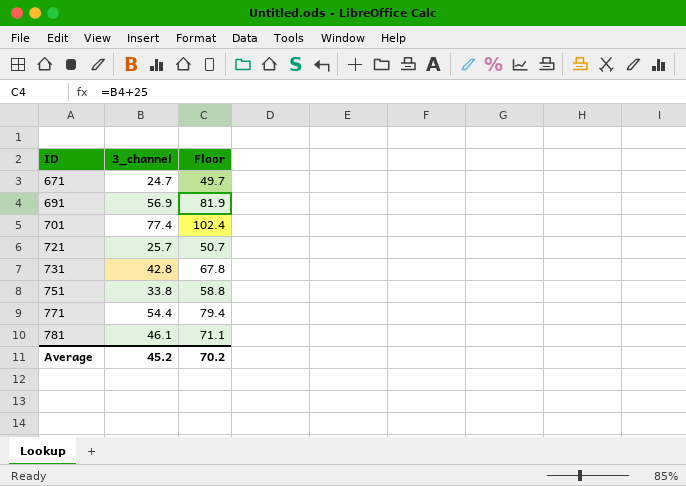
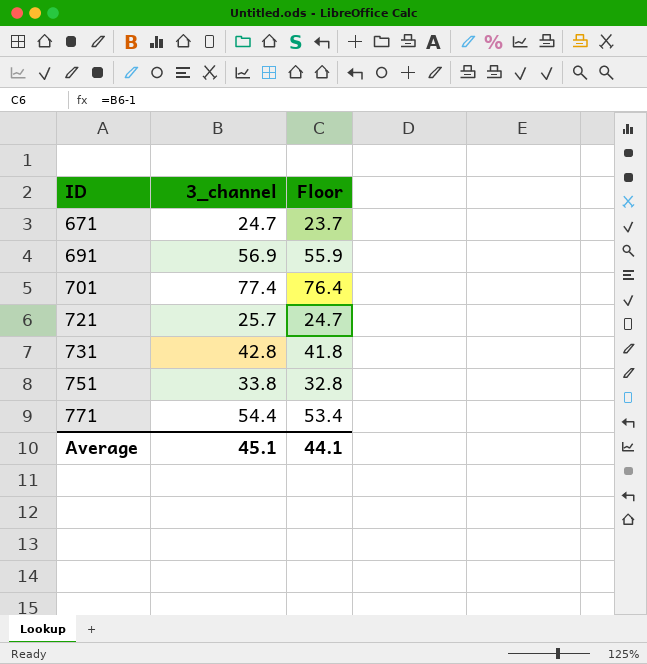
column Floor | formula: [3_channel] + 25 -> [3_channel] - 1
row 781: 46.1 | 71.1 -> none
Average | 3_channel: 45.2 -> 45.1
Average | Floor: 70.2 -> 44.1

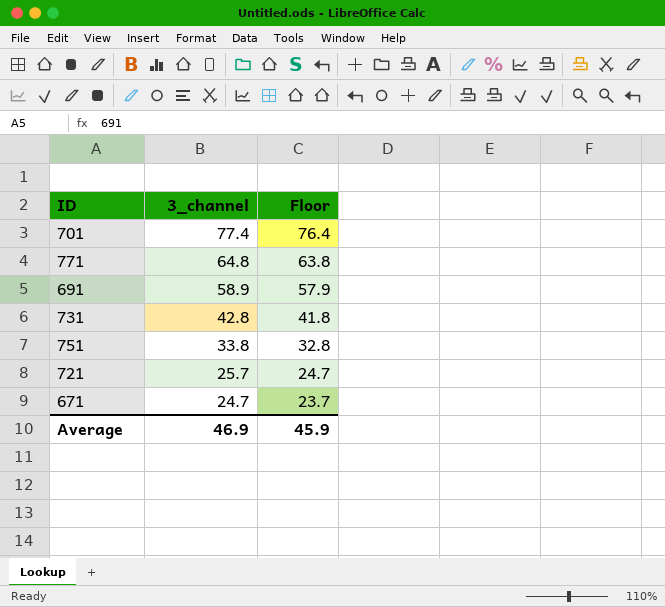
row order: ID ascending -> 3_channel descending
771 | 3_channel: 54.4 -> 64.8
771 | Floor: 53.4 -> 63.8
691 | 3_channel: 56.9 -> 58.9
691 | Floor: 55.9 -> 57.9
Average | 3_channel: 45.1 -> 46.9
Average | Floor: 44.1 -> 45.9

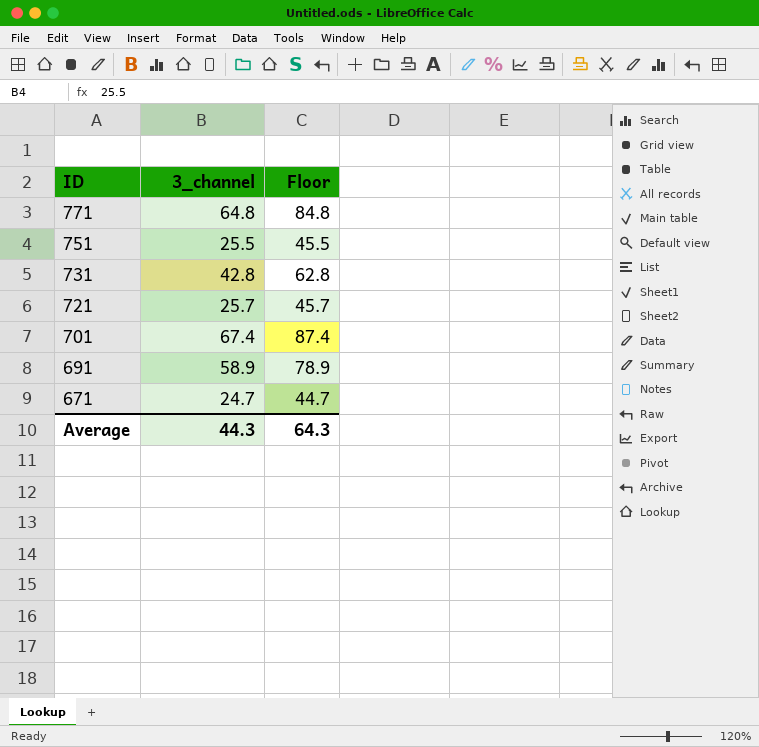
row order: 3_channel descending -> ID descending
column Floor | formula: [3_channel] - 1 -> [3_channel] + 20
751 | 3_channel: 33.8 -> 25.5
701 | 3_channel: 77.4 -> 67.4
Average | 3_channel: 46.9 -> 44.3
Average | Floor: 45.9 -> 64.3

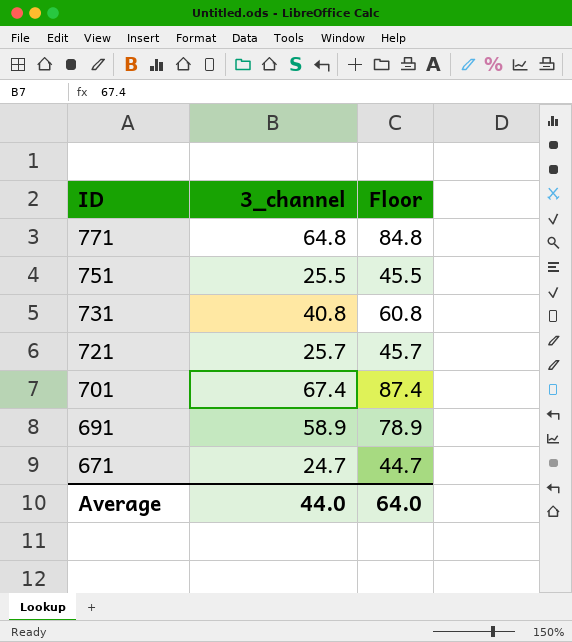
731 | 3_channel: 42.8 -> 40.8
731 | Floor: 62.8 -> 60.8
Average | 3_channel: 44.3 -> 44.0
Average | Floor: 64.3 -> 64.0

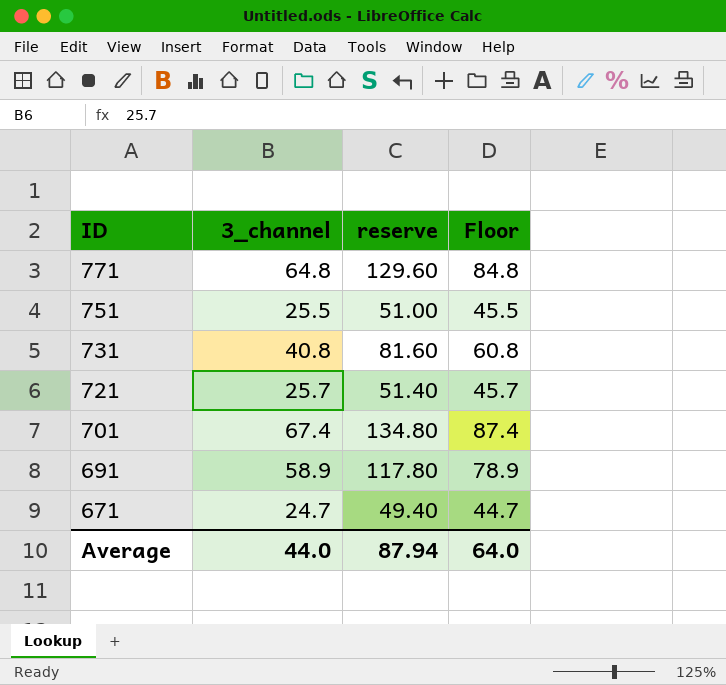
column reserve | formula: none -> [3_channel] * 2

